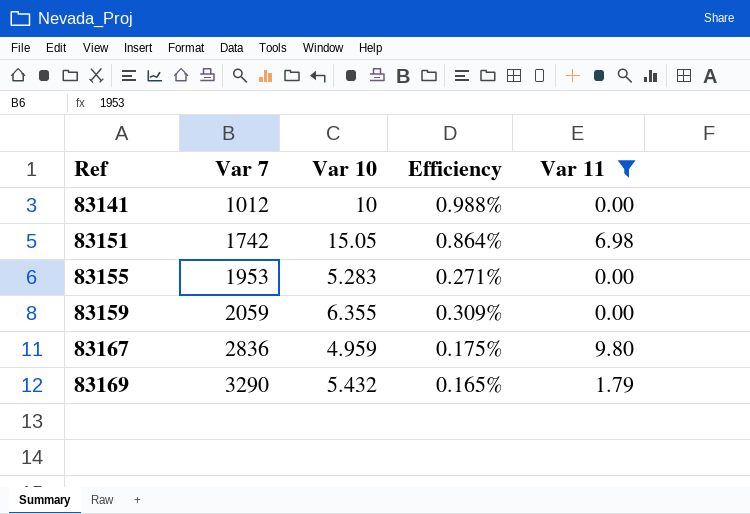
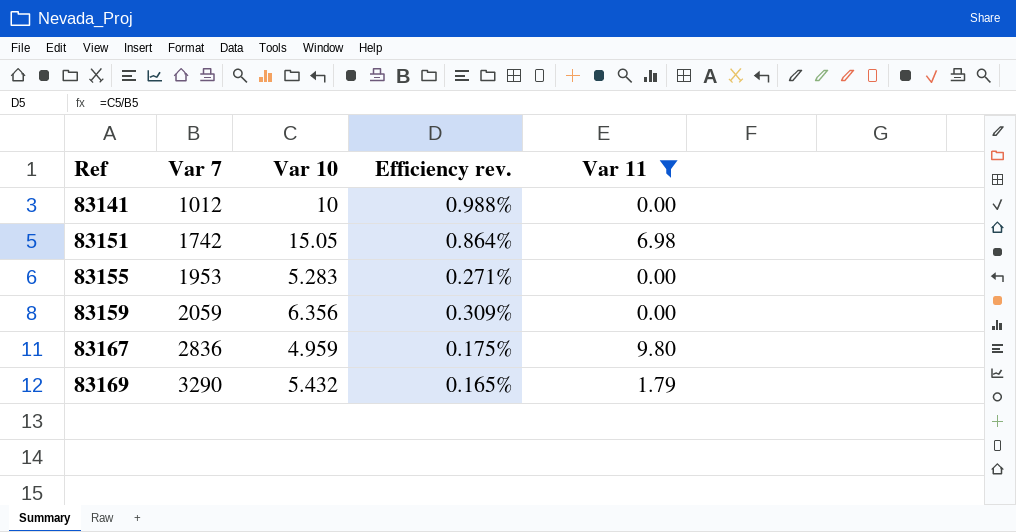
column name: Efficiency -> Efficiency rev.
83159 | Var 10: 6.355 -> 6.356

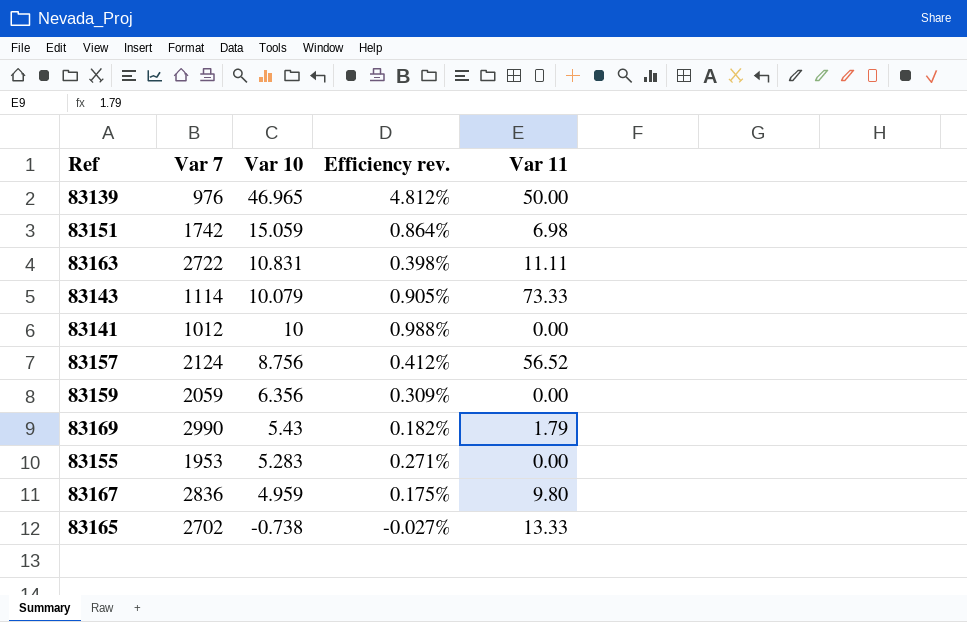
filter: Var 11 <= 9.80 -> none
row order: Ref ascending -> Var 10 descending
83151 | Var 10: 15.05 -> 15.059
83169 | Var 7: 3290 -> 2990
83169 | Var 10: 5.432 -> 5.43
83169 | Efficiency rev.: 0.165% -> 0.182%

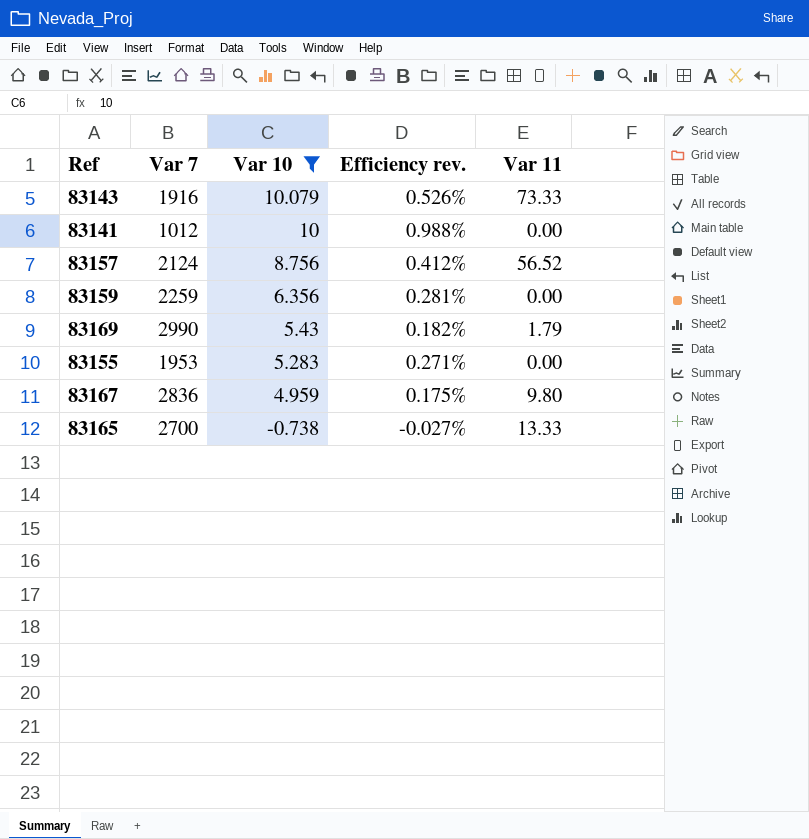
filter: none -> Var 10 <= 10.079
83143 | Var 7: 1114 -> 1916
83143 | Efficiency rev.: 0.905% -> 0.526%
83159 | Var 7: 2059 -> 2259
83159 | Efficiency rev.: 0.309% -> 0.281%
83165 | Var 7: 2702 -> 2700

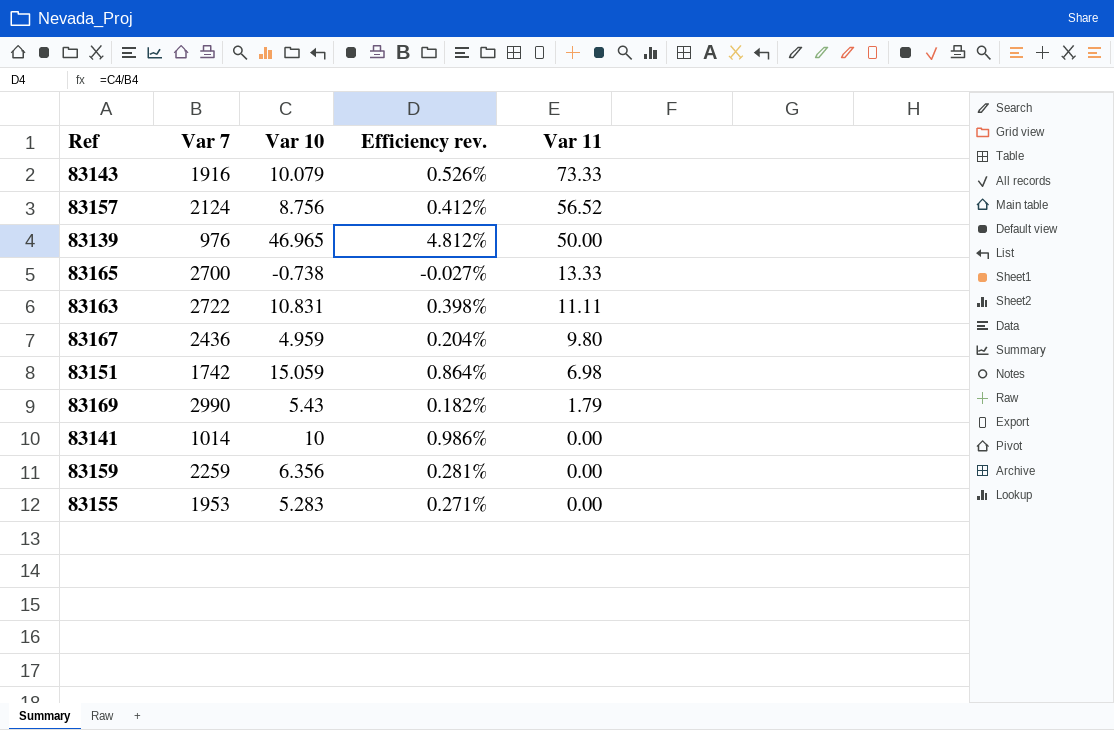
filter: Var 10 <= 10.079 -> none
row order: Var 10 descending -> Var 11 descending
83167 | Var 7: 2836 -> 2436
83167 | Efficiency rev.: 0.175% -> 0.204%
83141 | Var 7: 1012 -> 1014
83141 | Efficiency rev.: 0.988% -> 0.986%

